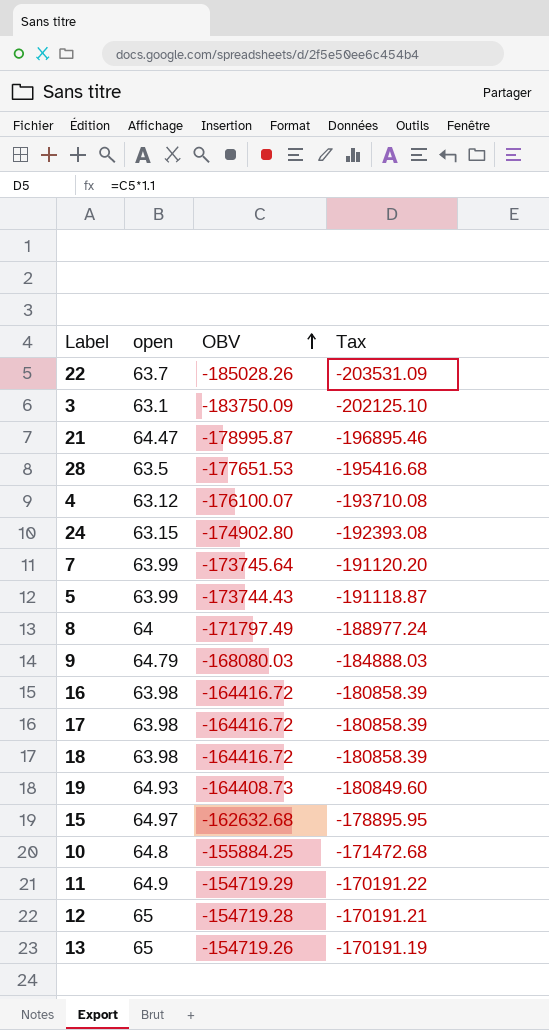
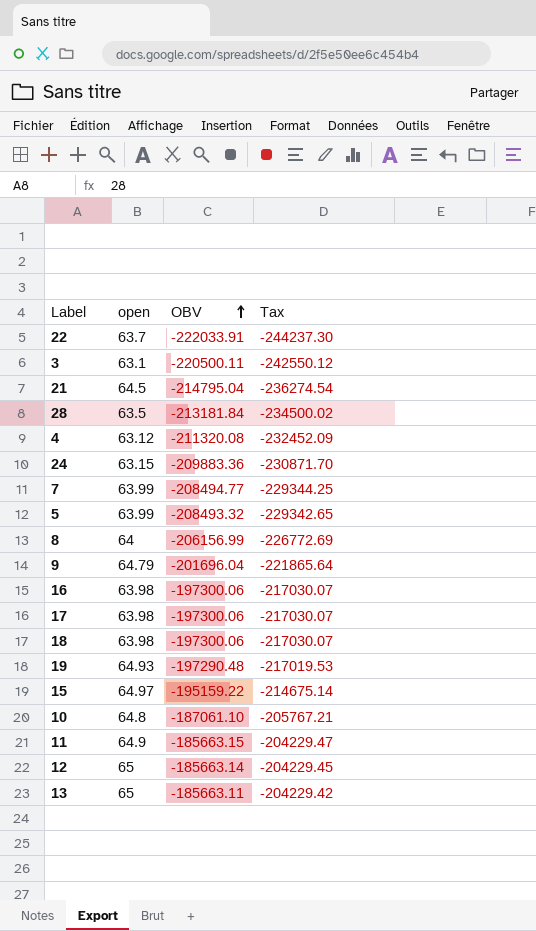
22 | OBV: -185028.26 -> -222033.91
22 | Tax: -203531.09 -> -244237.30
3 | OBV: -183750.09 -> -220500.11
3 | Tax: -202125.10 -> -242550.12
21 | open: 64.47 -> 64.5
21 | OBV: -178995.87 -> -214795.04
21 | Tax: -196895.46 -> -236274.54
28 | OBV: -177651.53 -> -213181.84
28 | Tax: -195416.68 -> -234500.02
4 | OBV: -176100.07 -> -211320.08
4 | Tax: -193710.08 -> -232452.09
24 | OBV: -174902.80 -> -209883.36
24 | Tax: -192393.08 -> -230871.70
7 | OBV: -173745.64 -> -208494.77
7 | Tax: -191120.20 -> -229344.25
5 | OBV: -173744.43 -> -208493.32
5 | Tax: -191118.87 -> -229342.65
8 | OBV: -171797.49 -> -206156.99
8 | Tax: -188977.24 -> -226772.69
9 | OBV: -168080.03 -> -201696.04
9 | Tax: -184888.03 -> -221865.64
16 | OBV: -164416.72 -> -197300.06
16 | Tax: -180858.39 -> -217030.07
17 | OBV: -164416.72 -> -197300.06
17 | Tax: -180858.39 -> -217030.07
18 | OBV: -164416.72 -> -197300.06
18 | Tax: -180858.39 -> -217030.07
19 | OBV: -164408.73 -> -197290.48
19 | Tax: -180849.60 -> -217019.53
15 | OBV: -162632.68 -> -195159.22
15 | Tax: -178895.95 -> -214675.14
10 | OBV: -155884.25 -> -187061.10
10 | Tax: -171472.68 -> -205767.21
11 | OBV: -154719.29 -> -185663.15
11 | Tax: -170191.22 -> -204229.47
12 | OBV: -154719.28 -> -185663.14
12 | Tax: -170191.21 -> -204229.45
13 | OBV: -154719.26 -> -185663.11
13 | Tax: -170191.19 -> -204229.42

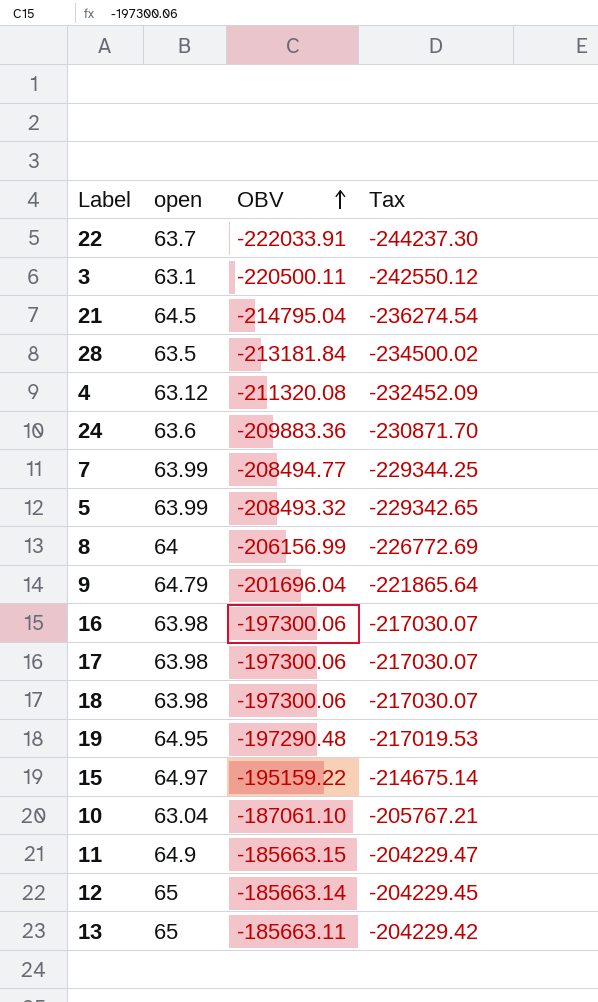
24 | open: 63.15 -> 63.6
19 | open: 64.93 -> 64.95
10 | open: 64.8 -> 63.04

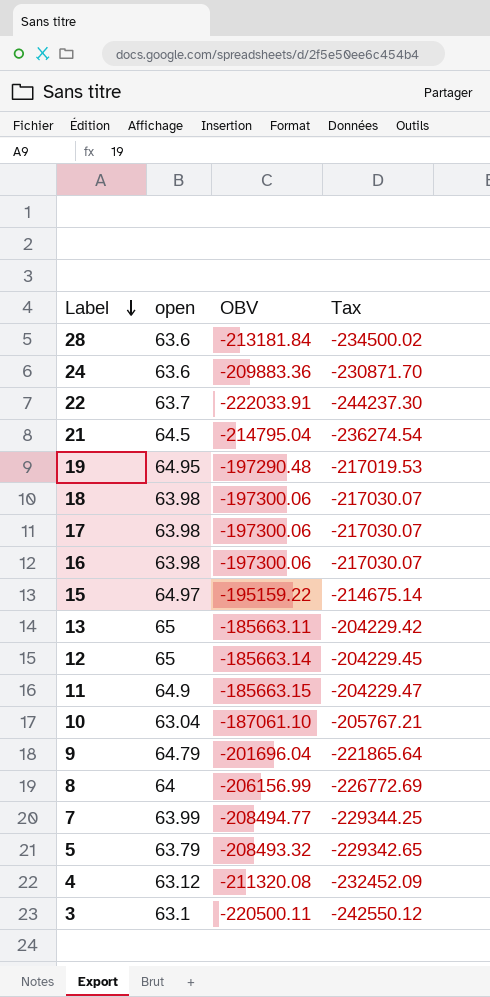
row order: OBV ascending -> Label descending
28 | open: 63.5 -> 63.6
5 | open: 63.99 -> 63.79

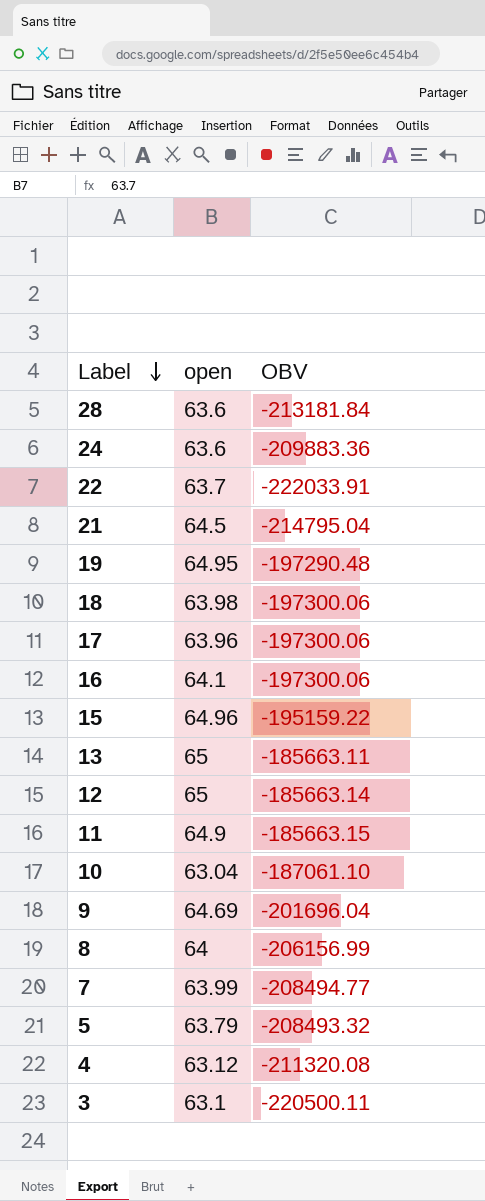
column Tax | formula: [OBV] * 1.1 -> none
17 | open: 63.98 -> 63.96
16 | open: 63.98 -> 64.1
15 | open: 64.97 -> 64.96
9 | open: 64.79 -> 64.69

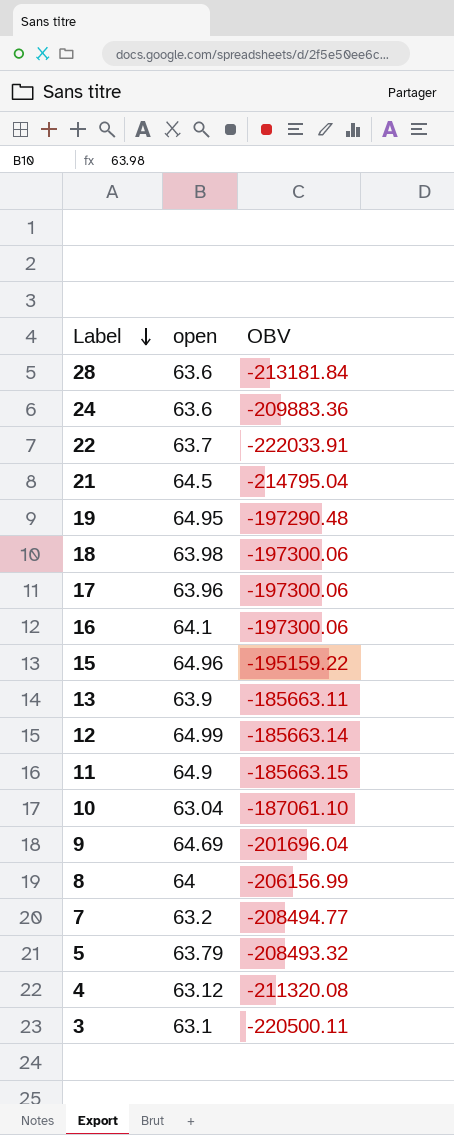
13 | open: 65 -> 63.9
12 | open: 65 -> 64.99
7 | open: 63.99 -> 63.2

